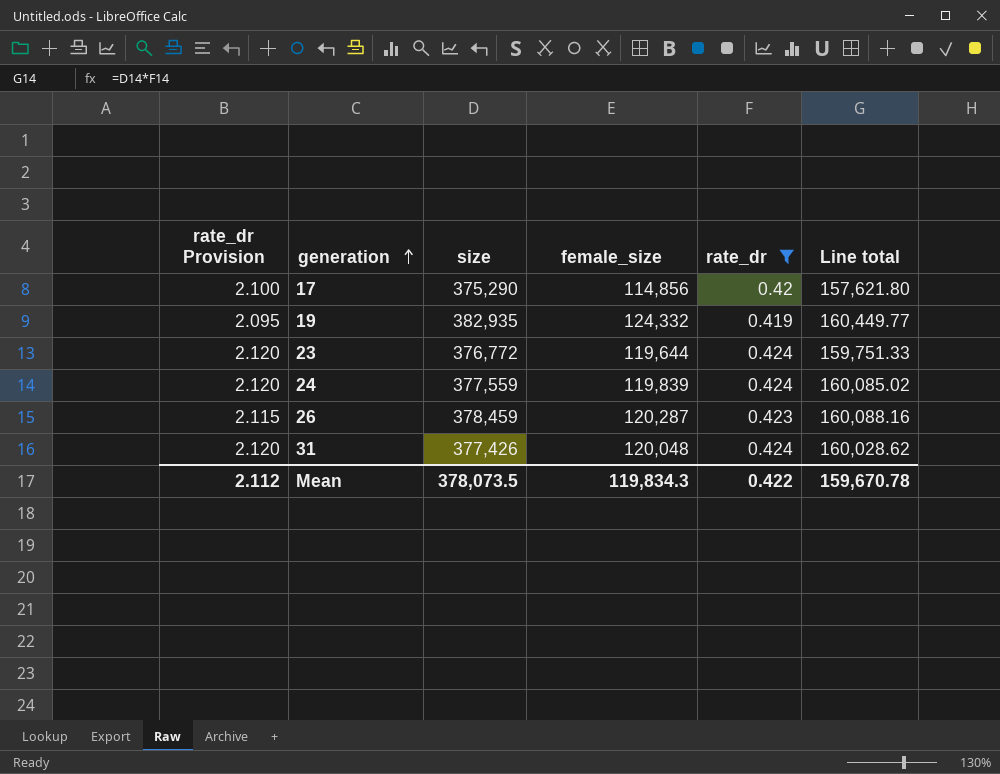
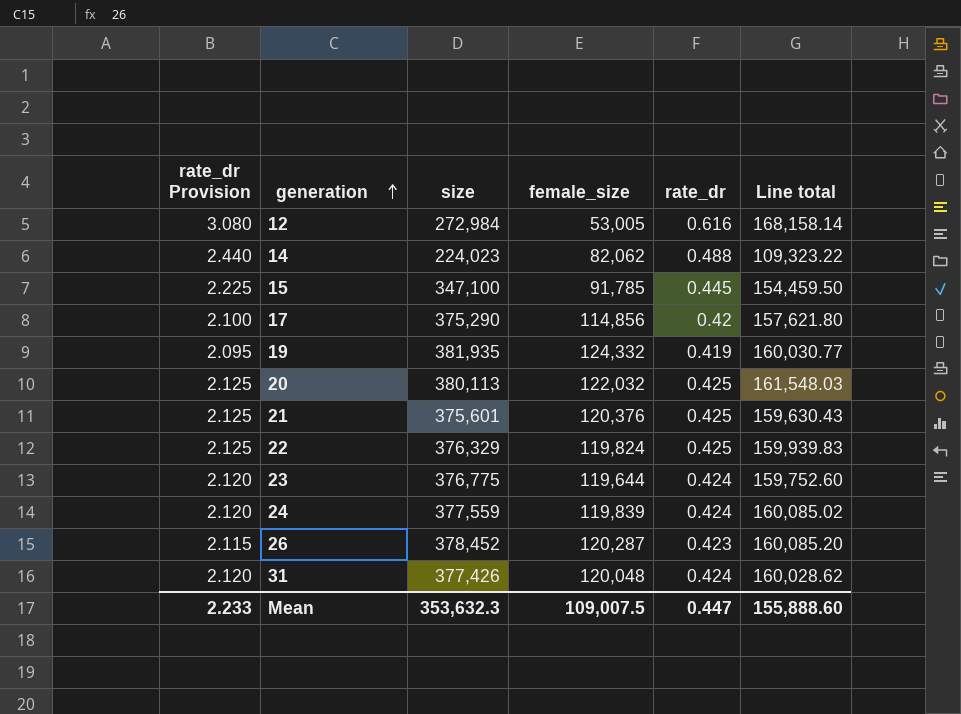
filter: rate_dr <= 0.424 -> none
19 | size: 382,935 -> 381,935
19 | Line total: 160,449.77 -> 160,030.77
23 | size: 376,772 -> 376,775
23 | Line total: 159,751.33 -> 159,752.60
26 | size: 378,459 -> 378,452
26 | Line total: 160,088.16 -> 160,085.20
Mean | rate_dr Provision: 2.112 -> 2.233
Mean | size: 378,073.5 -> 353,632.3
Mean | female_size: 119,834.3 -> 109,007.5
Mean | rate_dr: 0.422 -> 0.447
Mean | Line total: 159,670.78 -> 155,888.60

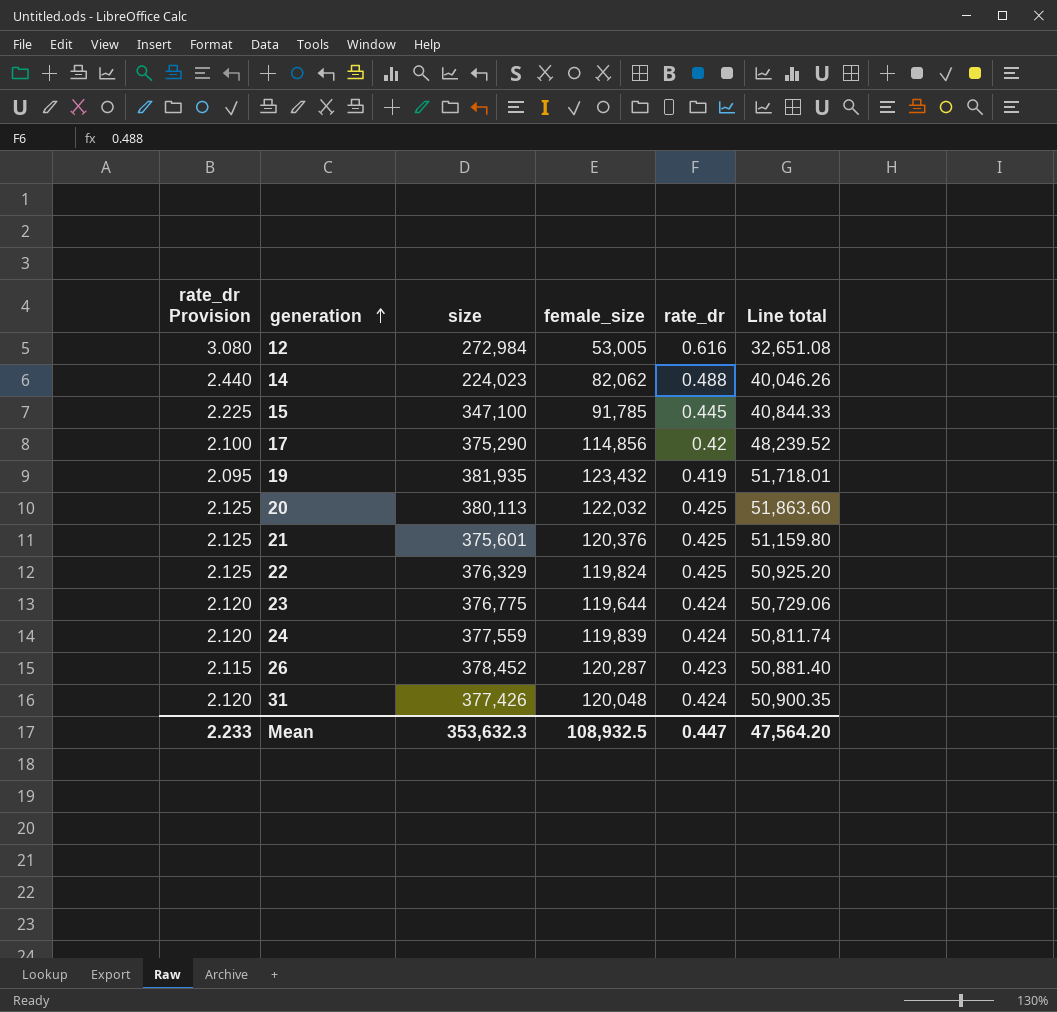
column Line total | formula: [size] * [rate_dr] -> [female_size] * [rate_dr]
19 | female_size: 124,332 -> 123,432
Mean | female_size: 109,007.5 -> 108,932.5
Mean | Line total: 155,888.60 -> 47,564.20

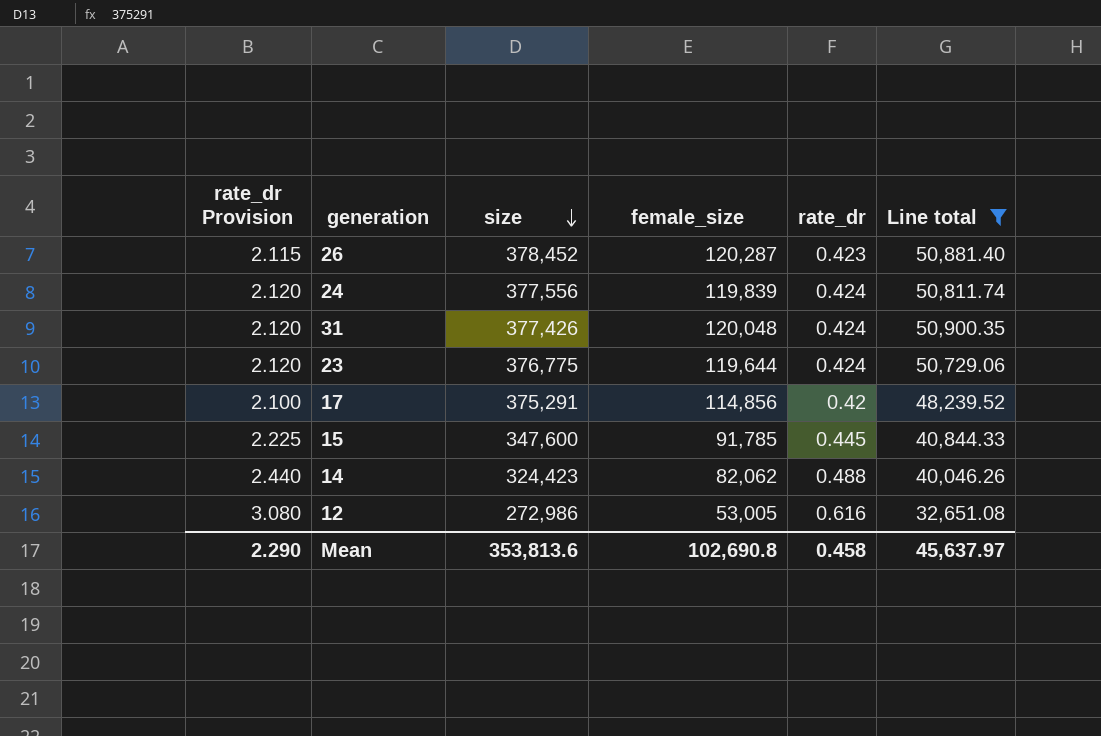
filter: none -> Line total <= 50,900.35
row order: generation ascending -> size descending
24 | size: 377,559 -> 377,556
17 | size: 375,290 -> 375,291
15 | size: 347,100 -> 347,600
14 | size: 224,023 -> 324,423
12 | size: 272,984 -> 272,986
Mean | rate_dr Provision: 2.233 -> 2.290
Mean | size: 353,632.3 -> 353,813.6
Mean | female_size: 108,932.5 -> 102,690.8
Mean | rate_dr: 0.447 -> 0.458
Mean | Line total: 47,564.20 -> 45,637.97

